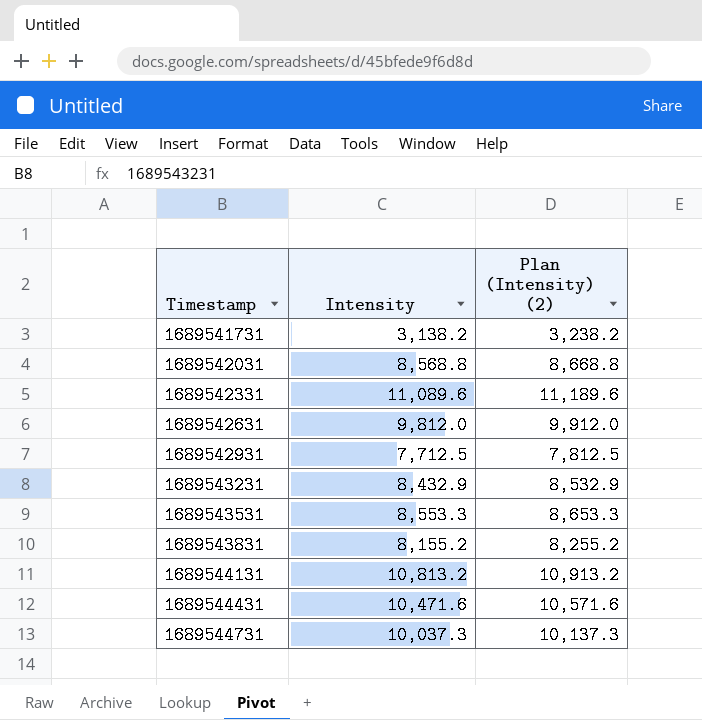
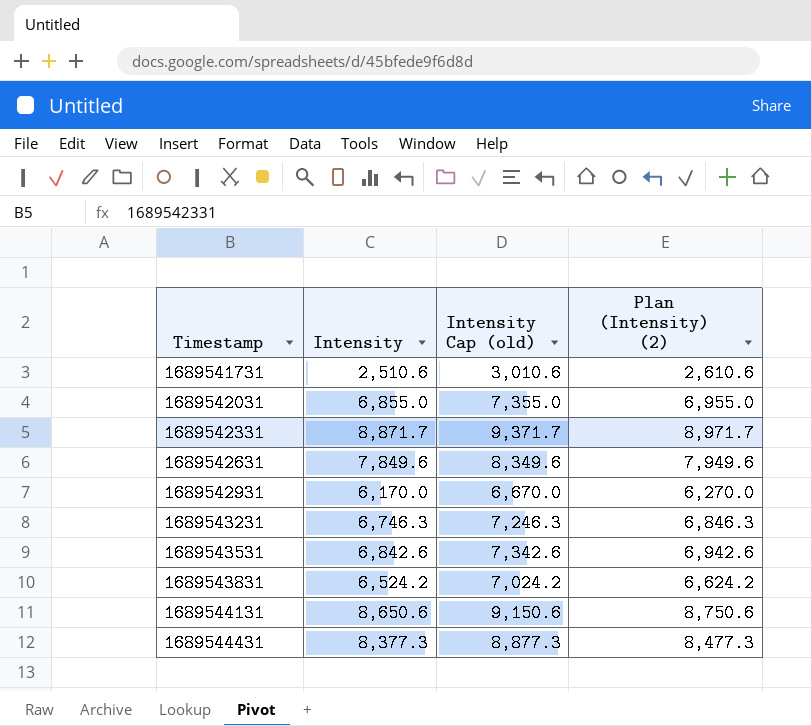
column Intensity Cap (old) | formula: none -> [Intensity] + 500
row 1689544731: 10,037.3 | 10,137.3 -> none
1689541731 | Intensity: 3,138.2 -> 2,510.6
1689541731 | Plan (Intensity) (2): 3,238.2 -> 2,610.6
1689542031 | Intensity: 8,568.8 -> 6,855.0
1689542031 | Plan (Intensity) (2): 8,668.8 -> 6,955.0
1689542331 | Intensity: 11,089.6 -> 8,871.7
1689542331 | Plan (Intensity) (2): 11,189.6 -> 8,971.7
1689542631 | Intensity: 9,812.0 -> 7,849.6
1689542631 | Plan (Intensity) (2): 9,912.0 -> 7,949.6
1689542931 | Intensity: 7,712.5 -> 6,170.0
1689542931 | Plan (Intensity) (2): 7,812.5 -> 6,270.0
1689543231 | Intensity: 8,432.9 -> 6,746.3
1689543231 | Plan (Intensity) (2): 8,532.9 -> 6,846.3
1689543531 | Intensity: 8,553.3 -> 6,842.6
1689543531 | Plan (Intensity) (2): 8,653.3 -> 6,942.6
1689543831 | Intensity: 8,155.2 -> 6,524.2
1689543831 | Plan (Intensity) (2): 8,255.2 -> 6,624.2
1689544131 | Intensity: 10,813.2 -> 8,650.6
1689544131 | Plan (Intensity) (2): 10,913.2 -> 8,750.6
1689544431 | Intensity: 10,471.6 -> 8,377.3
1689544431 | Plan (Intensity) (2): 10,571.6 -> 8,477.3

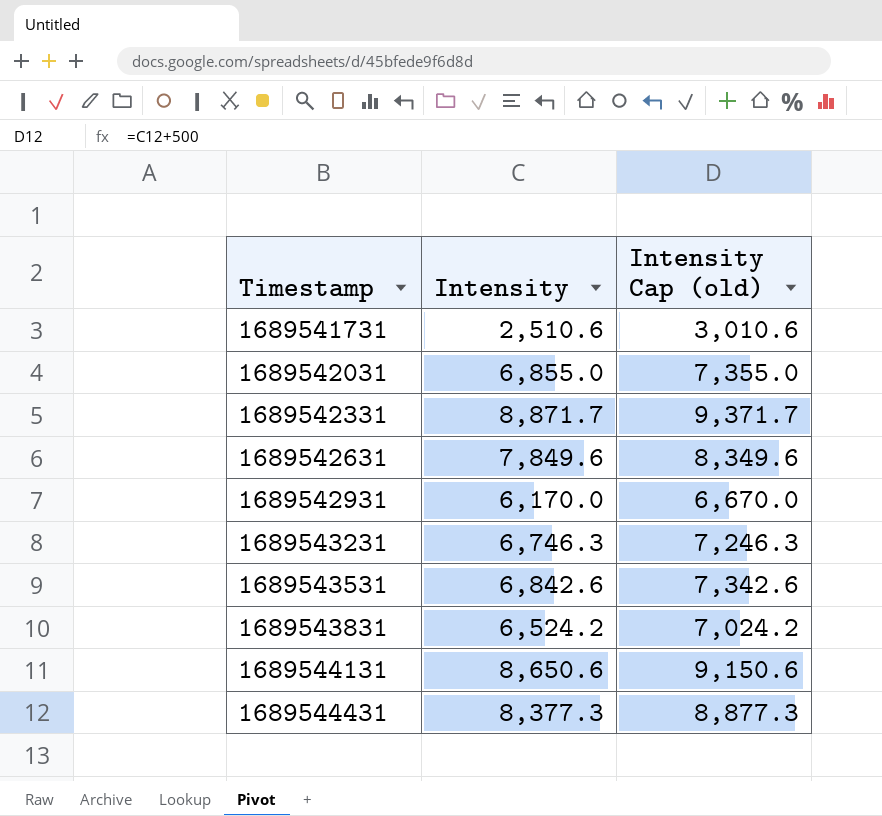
column Plan (Intensity) (2) | formula: [Intensity] + 100 -> none

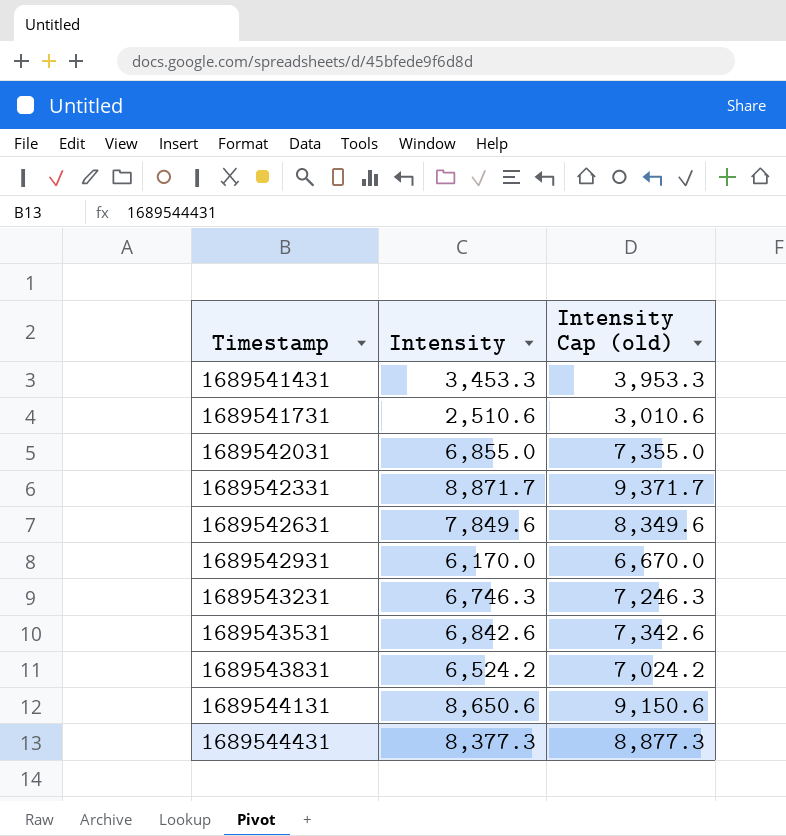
row 1689541431: none -> 3,453.3 | 3,953.3

